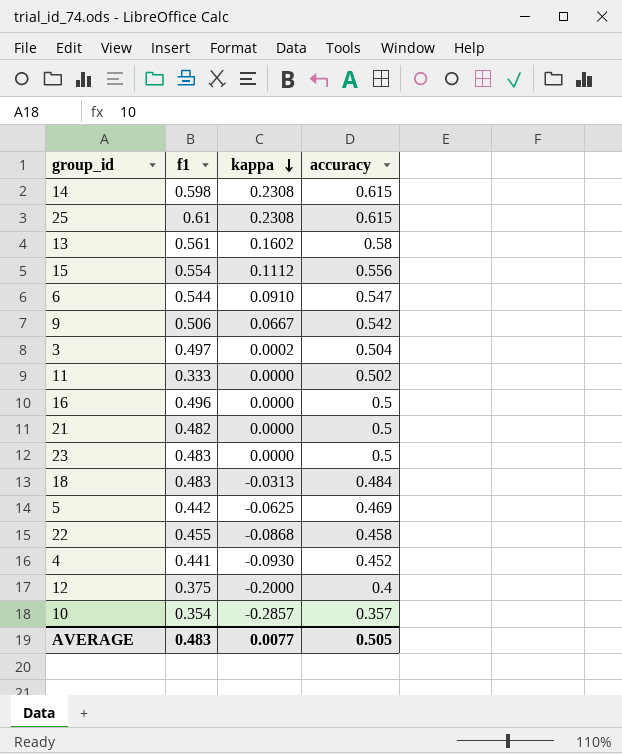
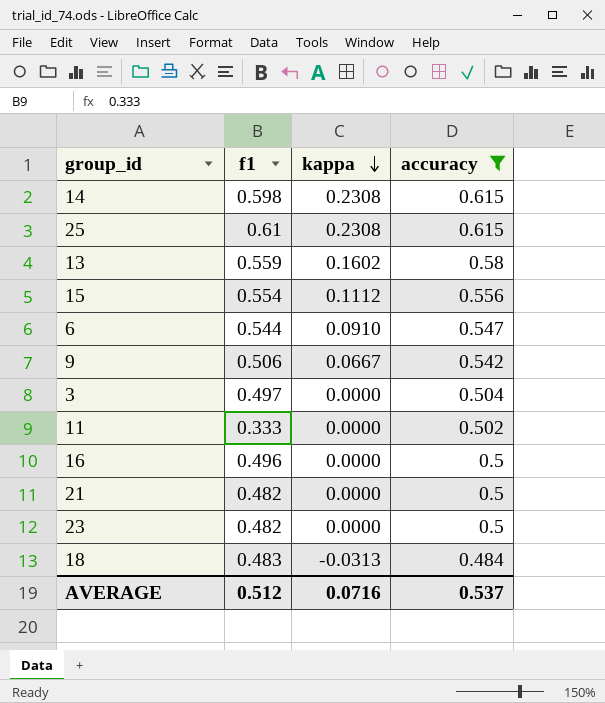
filter: none -> accuracy >= 0.484
13 | f1: 0.561 -> 0.559
3 | kappa: 0.0002 -> 0.0000
23 | f1: 0.483 -> 0.482
AVERAGE | f1: 0.483 -> 0.512
AVERAGE | kappa: 0.0077 -> 0.0716
AVERAGE | accuracy: 0.505 -> 0.537

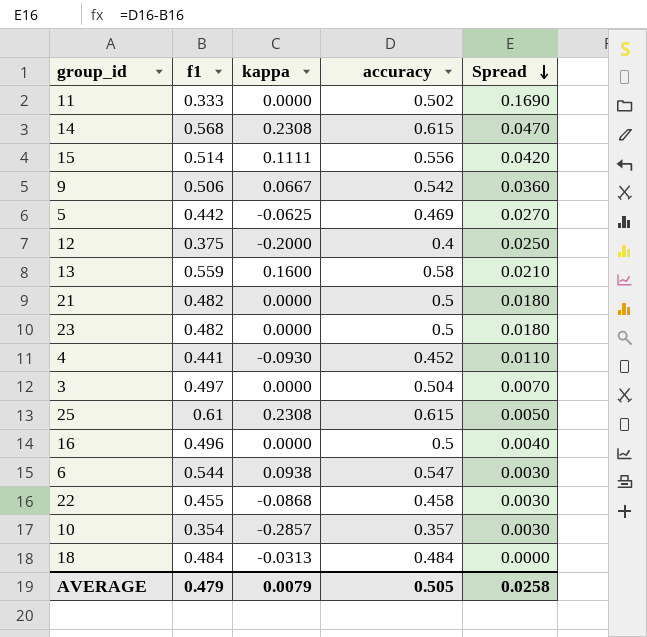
filter: accuracy >= 0.484 -> none
row order: kappa descending -> Spread descending
column Spread | formula: none -> [accuracy] - [f1]
14 | f1: 0.598 -> 0.568
15 | f1: 0.554 -> 0.514
15 | kappa: 0.1112 -> 0.1111
13 | kappa: 0.1602 -> 0.1600
6 | kappa: 0.0910 -> 0.0938
18 | f1: 0.483 -> 0.484
AVERAGE | f1: 0.512 -> 0.479
AVERAGE | kappa: 0.0716 -> 0.0079
AVERAGE | accuracy: 0.537 -> 0.505

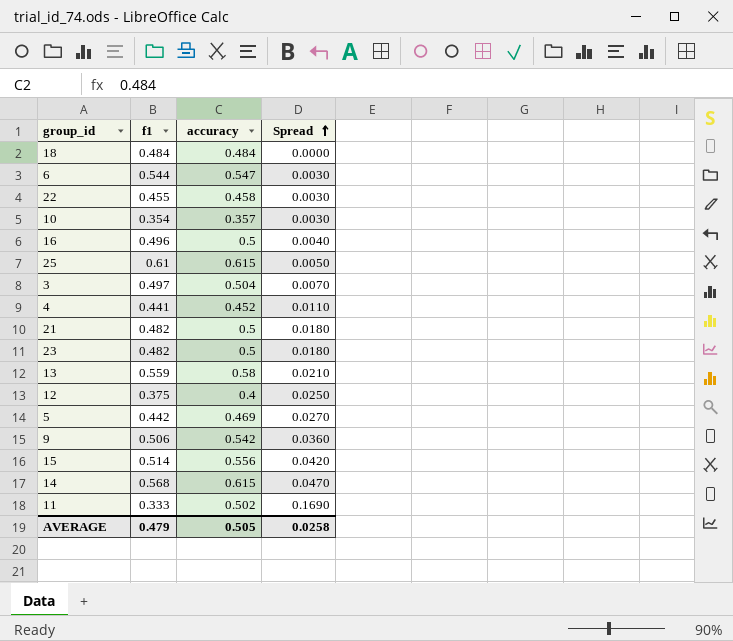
row order: Spread descending -> Spread ascending
column kappa | position: 3 -> none

